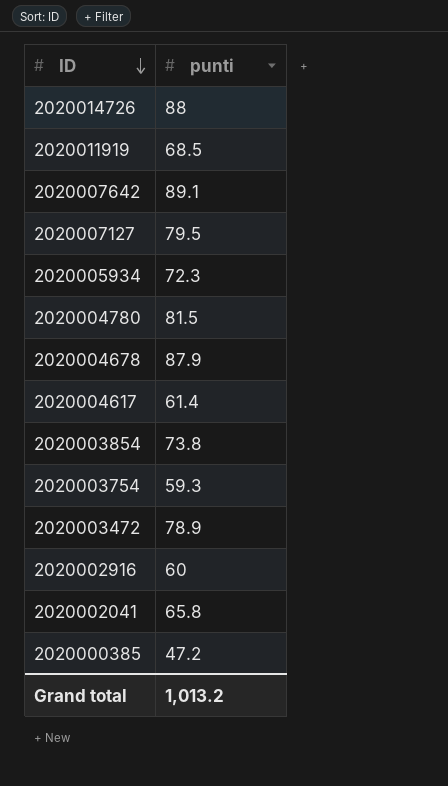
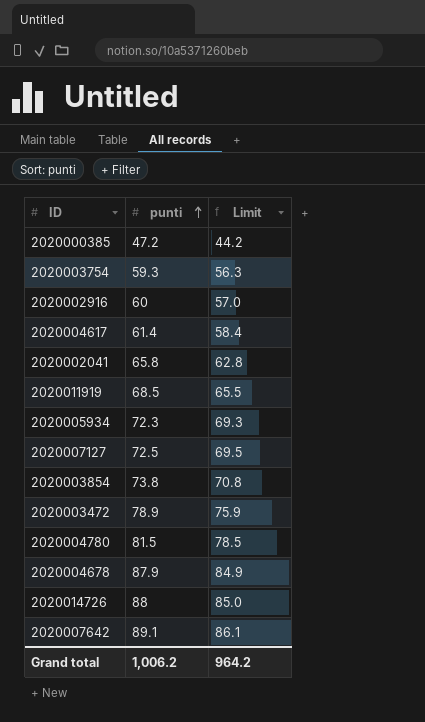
row order: ID descending -> punti ascending
column Limit | formula: none -> [punti] - 3
2020007127 | punti: 79.5 -> 72.5
Grand total | punti: 1,013.2 -> 1,006.2

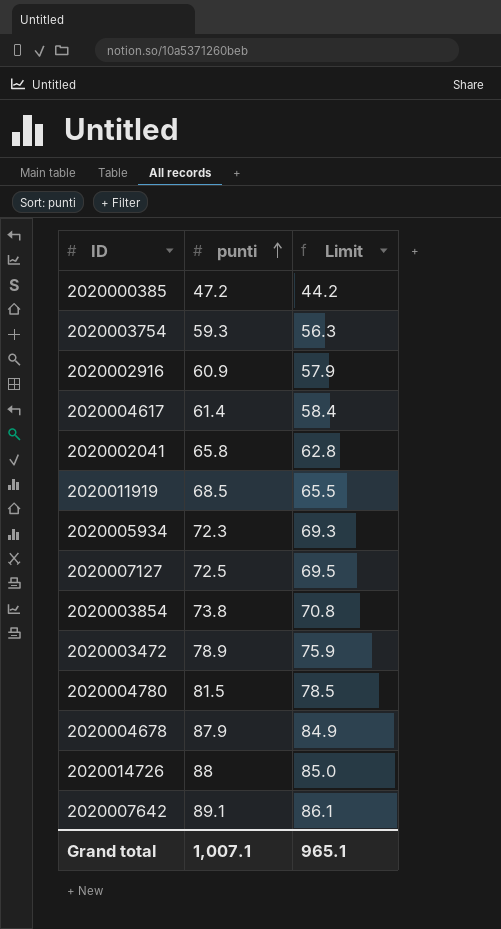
2020002916 | punti: 60 -> 60.9
2020002916 | Limit: 57.0 -> 57.9
Grand total | punti: 1,006.2 -> 1,007.1
Grand total | Limit: 964.2 -> 965.1

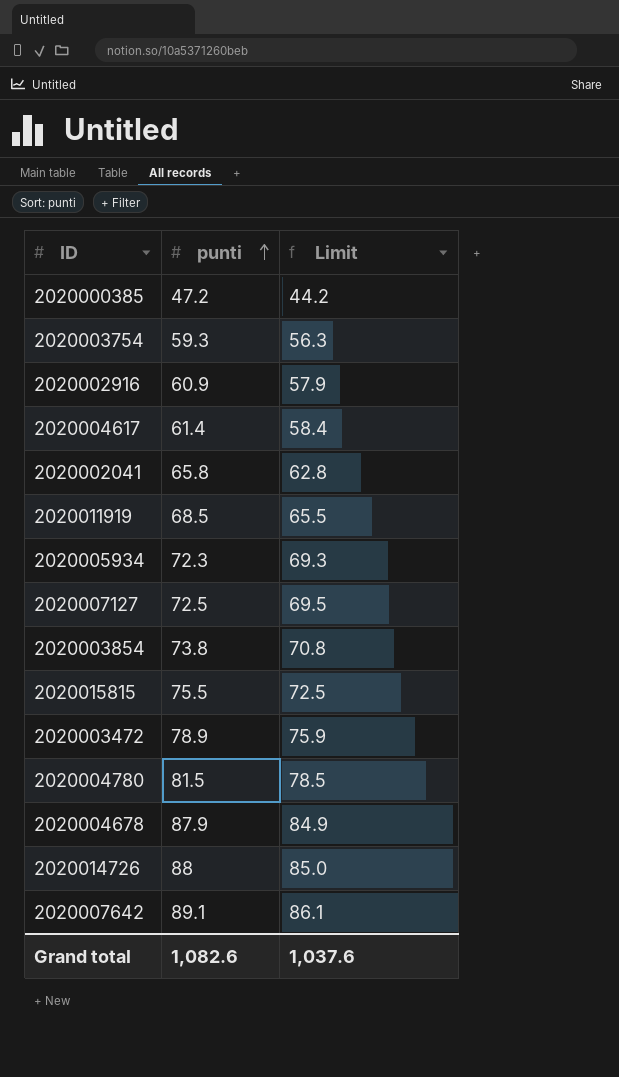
row 2020015815: none -> 75.5 | 72.5
Grand total | punti: 1,007.1 -> 1,082.6
Grand total | Limit: 965.1 -> 1,037.6

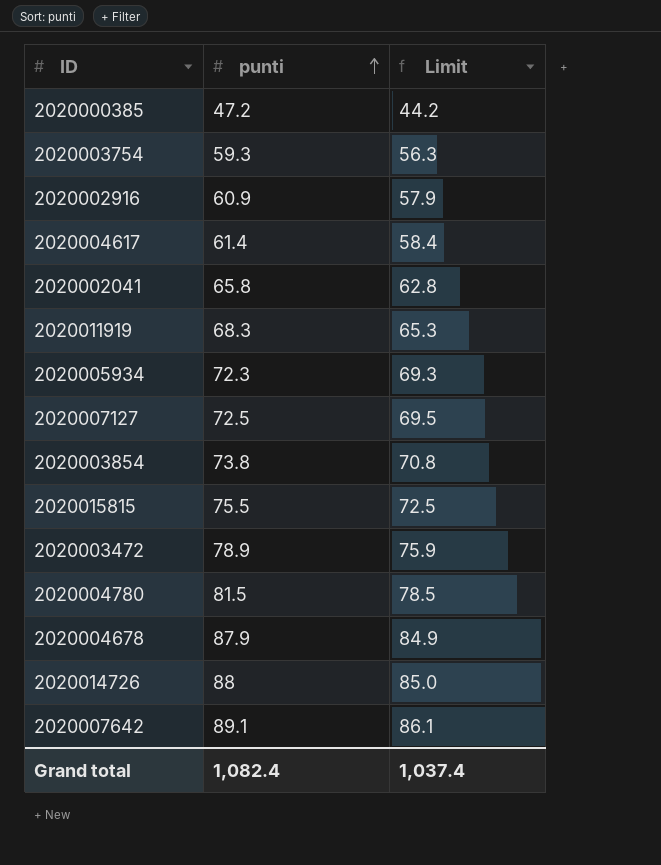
2020011919 | punti: 68.5 -> 68.3
2020011919 | Limit: 65.5 -> 65.3
Grand total | punti: 1,082.6 -> 1,082.4
Grand total | Limit: 1,037.6 -> 1,037.4

